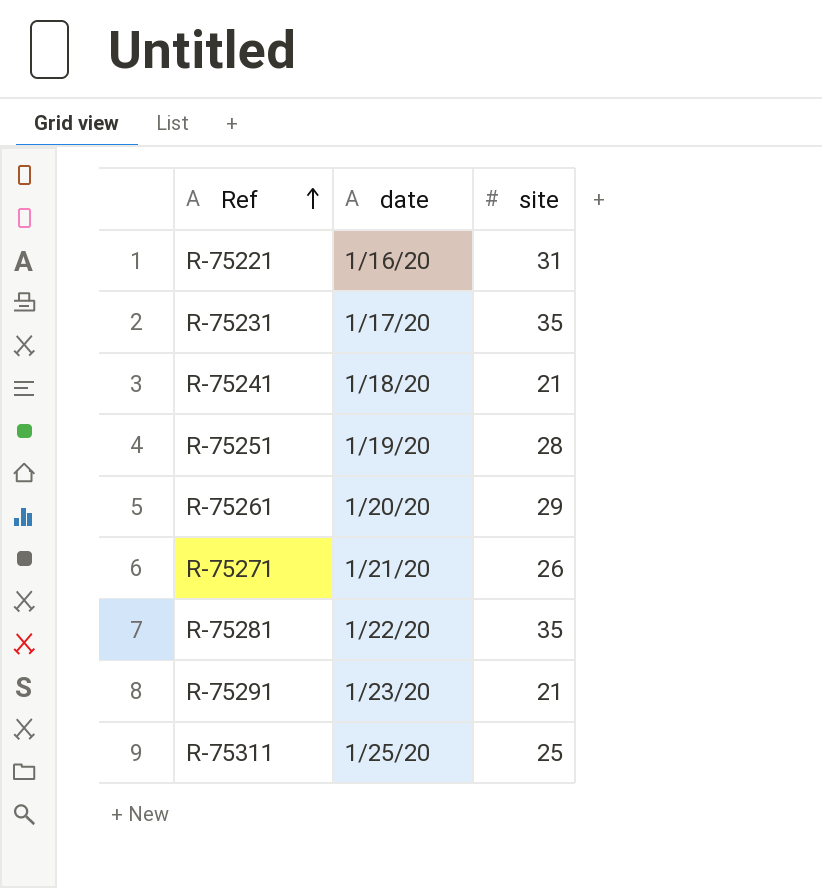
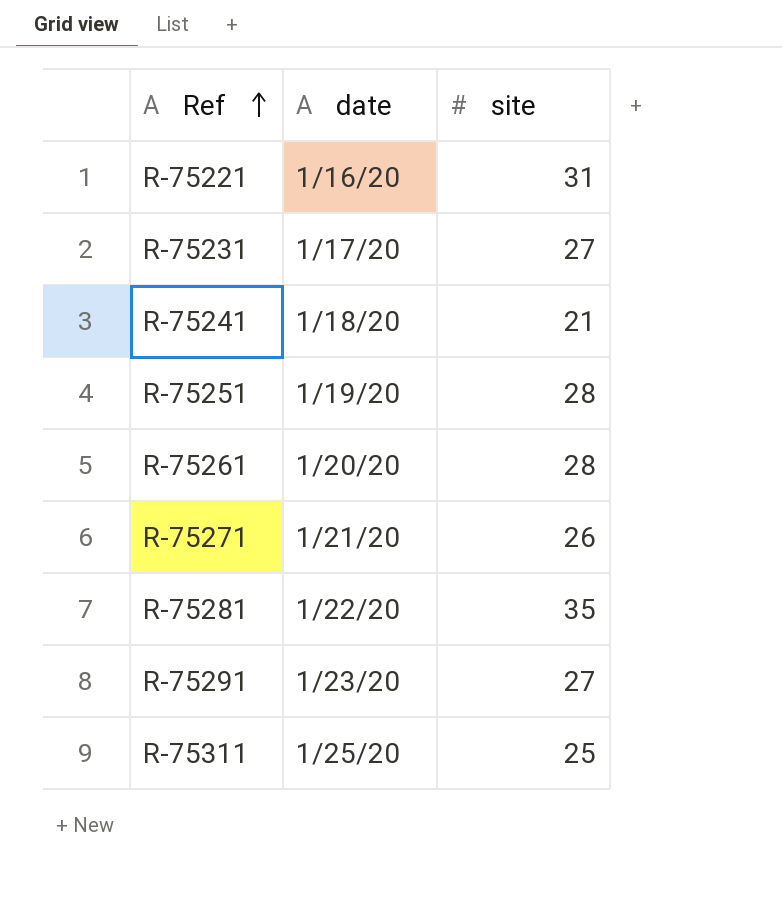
R-75231 | site: 35 -> 27
R-75261 | site: 29 -> 28
R-75291 | site: 21 -> 27

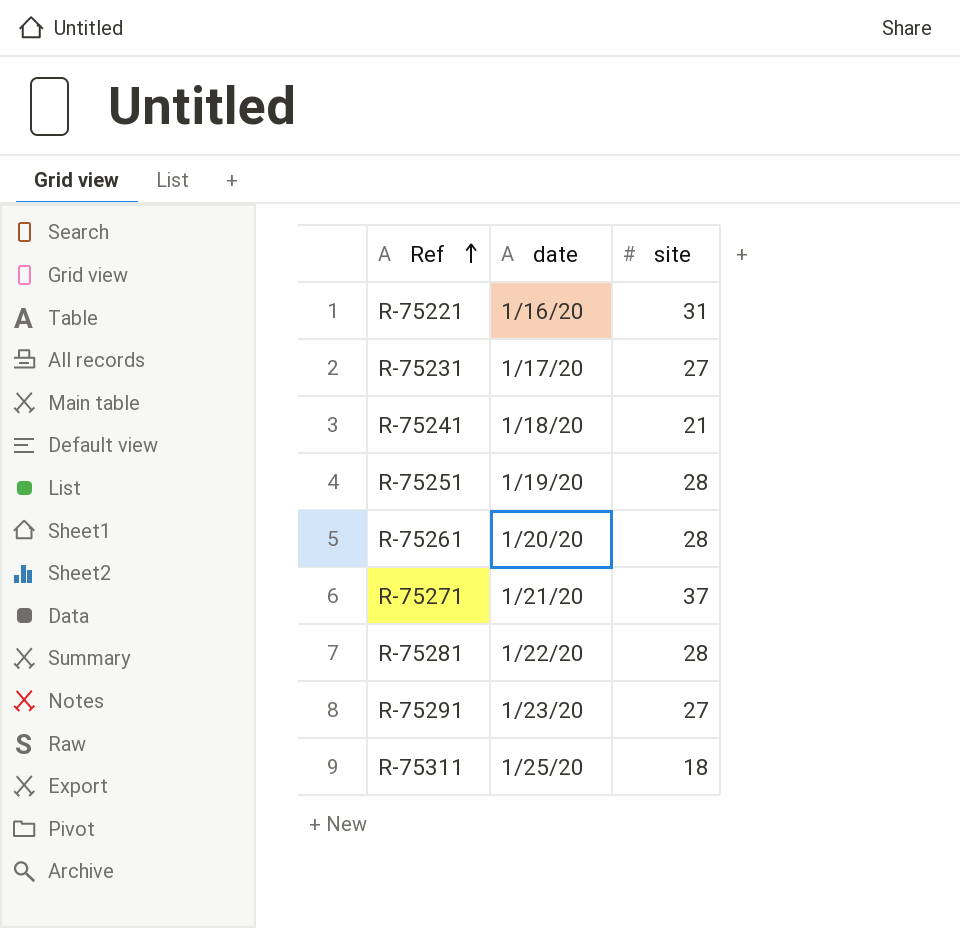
R-75271 | site: 26 -> 37
R-75281 | site: 35 -> 28
R-75311 | site: 25 -> 18

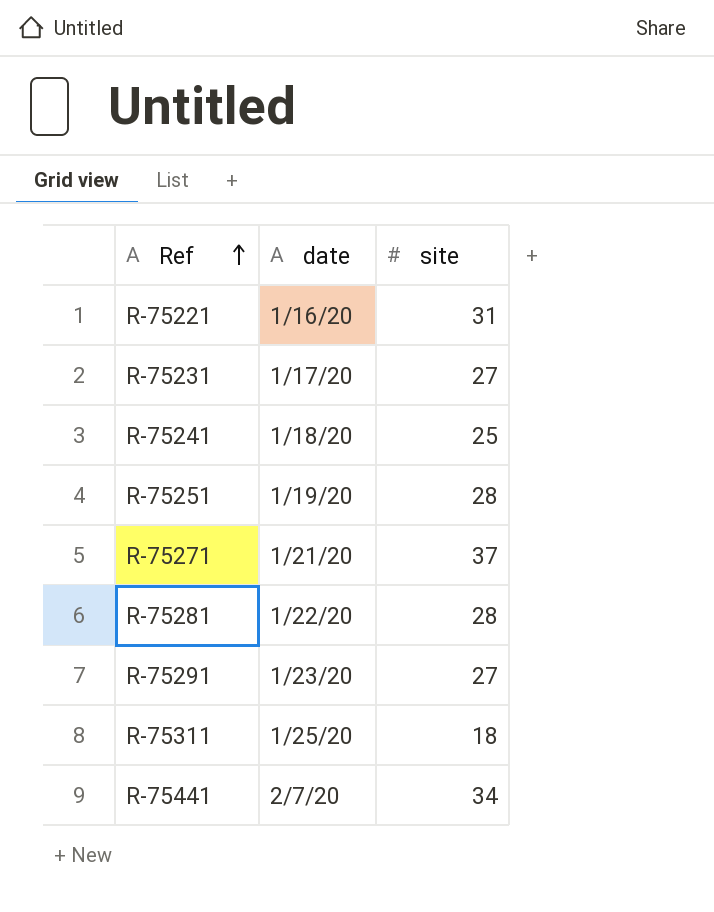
row R-75261: 1/20/20 | 28 -> none
R-75241 | site: 21 -> 25
row R-75441: none -> 2/7/20 | 34

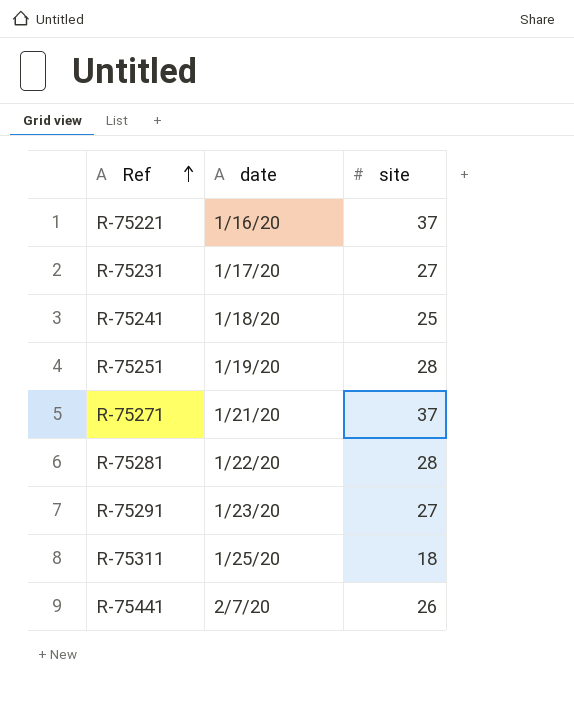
R-75221 | site: 31 -> 37
R-75441 | site: 34 -> 26

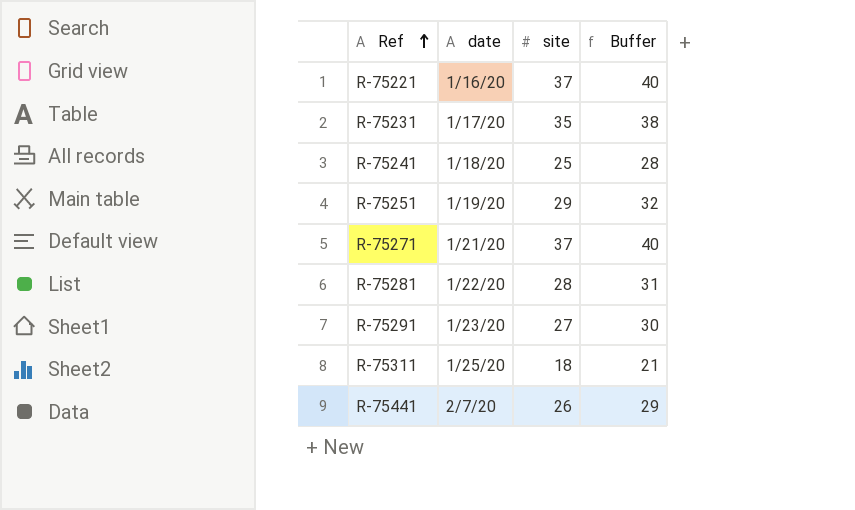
column Buffer | formula: none -> [site] + 3
R-75231 | site: 27 -> 35
R-75251 | site: 28 -> 29

